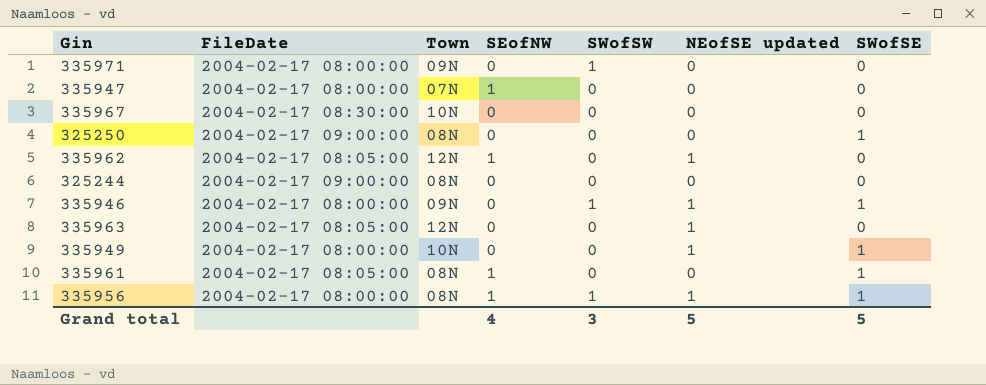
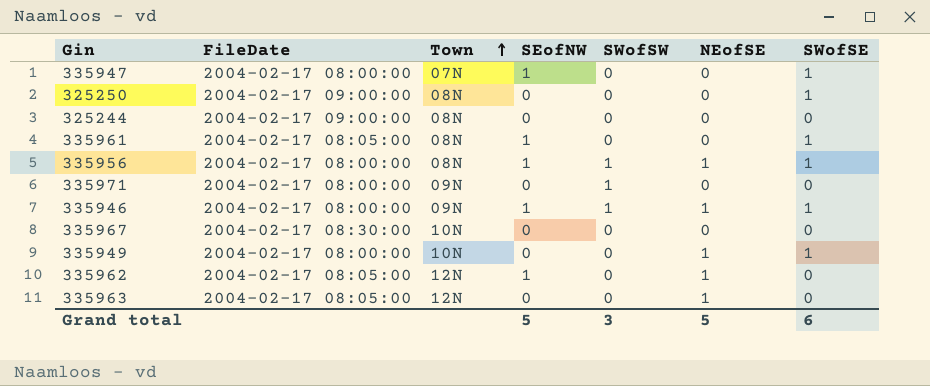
row order: none -> Town ascending
column name: NEofSE updated -> NEofSE
335947 | SWofSE: 0 -> 1
335946 | SEofNW: 0 -> 1
Grand total | SEofNW: 4 -> 5
Grand total | SWofSE: 5 -> 6

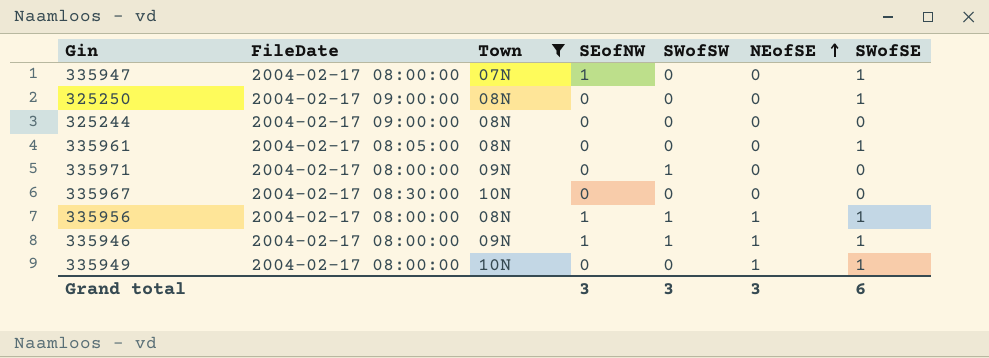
filter: none -> Town != 12N
row order: Town ascending -> NEofSE ascending
335961 | SEofNW: 1 -> 0
Grand total | SEofNW: 5 -> 3
Grand total | NEofSE: 5 -> 3

